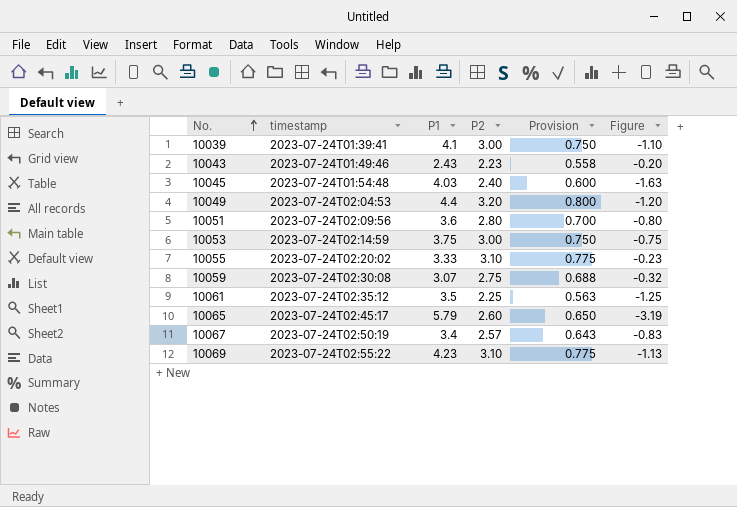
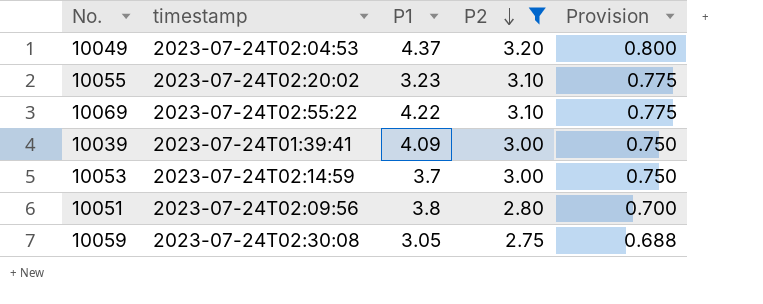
filter: none -> P2 >= 2.75
row order: No. ascending -> P2 descending
column Figure | formula: [P2] - [P1] -> none
10049 | P1: 4.4 -> 4.37
10055 | P1: 3.33 -> 3.23
10069 | P1: 4.23 -> 4.22
10039 | P1: 4.1 -> 4.09
10053 | P1: 3.75 -> 3.7
10051 | P1: 3.6 -> 3.8
10059 | P1: 3.07 -> 3.05

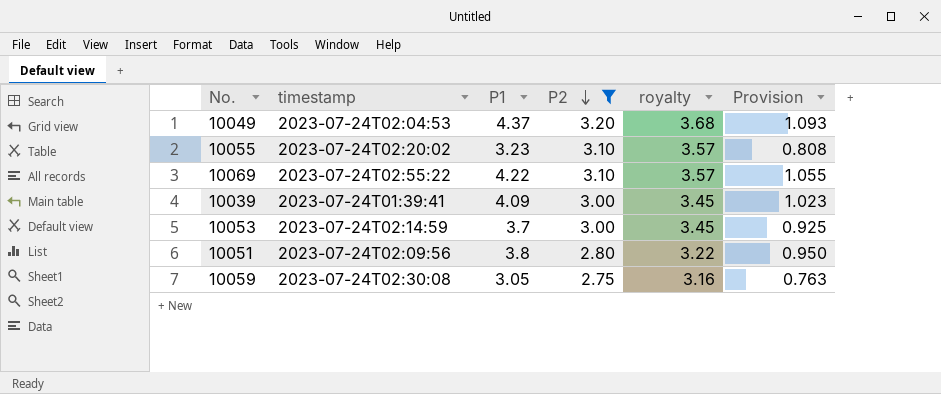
column royalty | formula: none -> [P2] * 1.15
column Provision | formula: [P2] * 0.25 -> [P1] * 0.25

